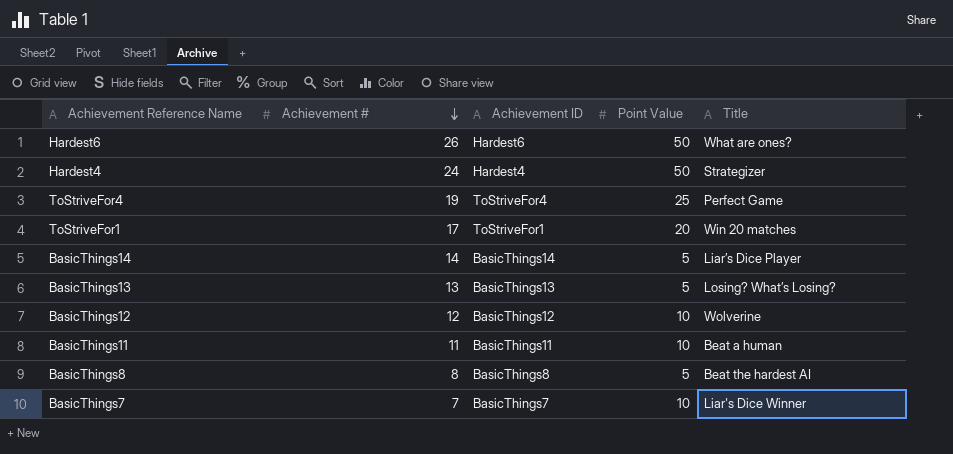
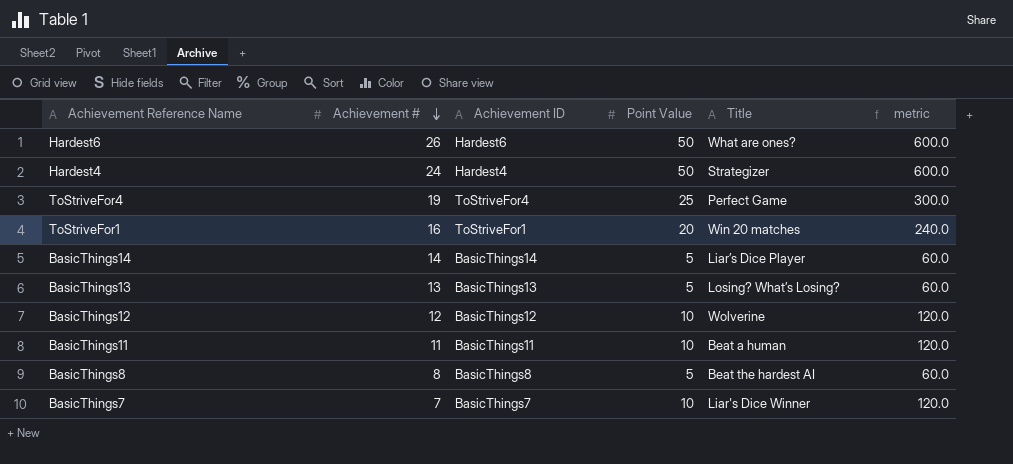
column metric | formula: none -> [Point Value] * 12
ToStriveFor1 | Achievement #: 17 -> 16

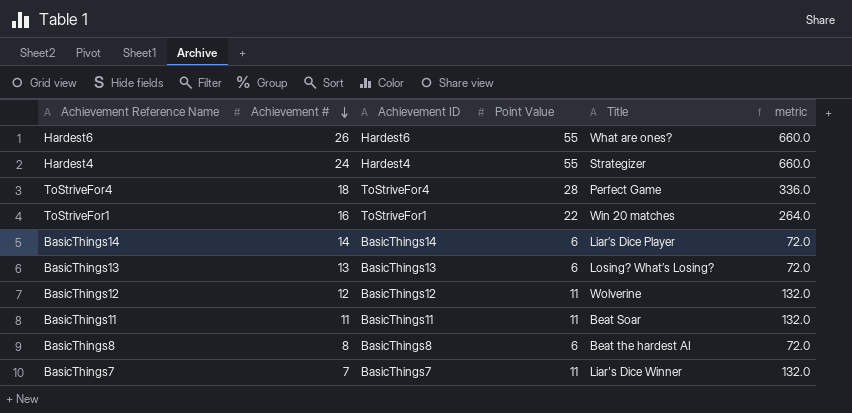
Hardest6 | Point Value: 50 -> 55
Hardest6 | metric: 600.0 -> 660.0
Hardest4 | Point Value: 50 -> 55
Hardest4 | metric: 600.0 -> 660.0
ToStriveFor4 | Achievement #: 19 -> 18
ToStriveFor4 | Point Value: 25 -> 28
ToStriveFor4 | metric: 300.0 -> 336.0
ToStriveFor1 | Point Value: 20 -> 22
ToStriveFor1 | metric: 240.0 -> 264.0
BasicThings14 | Point Value: 5 -> 6
BasicThings14 | metric: 60.0 -> 72.0
BasicThings13 | Point Value: 5 -> 6
BasicThings13 | metric: 60.0 -> 72.0
BasicThings12 | Point Value: 10 -> 11
BasicThings12 | metric: 120.0 -> 132.0
BasicThings11 | Point Value: 10 -> 11
BasicThings11 | Title: Beat a human -> Beat Soar
BasicThings11 | metric: 120.0 -> 132.0
BasicThings8 | Point Value: 5 -> 6
BasicThings8 | metric: 60.0 -> 72.0
BasicThings7 | Point Value: 10 -> 11
BasicThings7 | metric: 120.0 -> 132.0

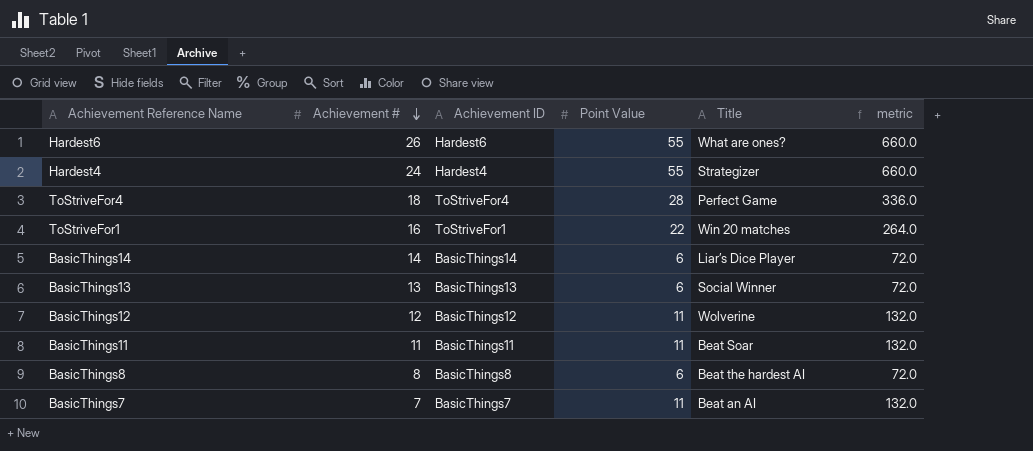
BasicThings13 | Title: Losing? What’s Losing? -> Social Winner
BasicThings7 | Title: Liar's Dice Winner -> Beat an AI

